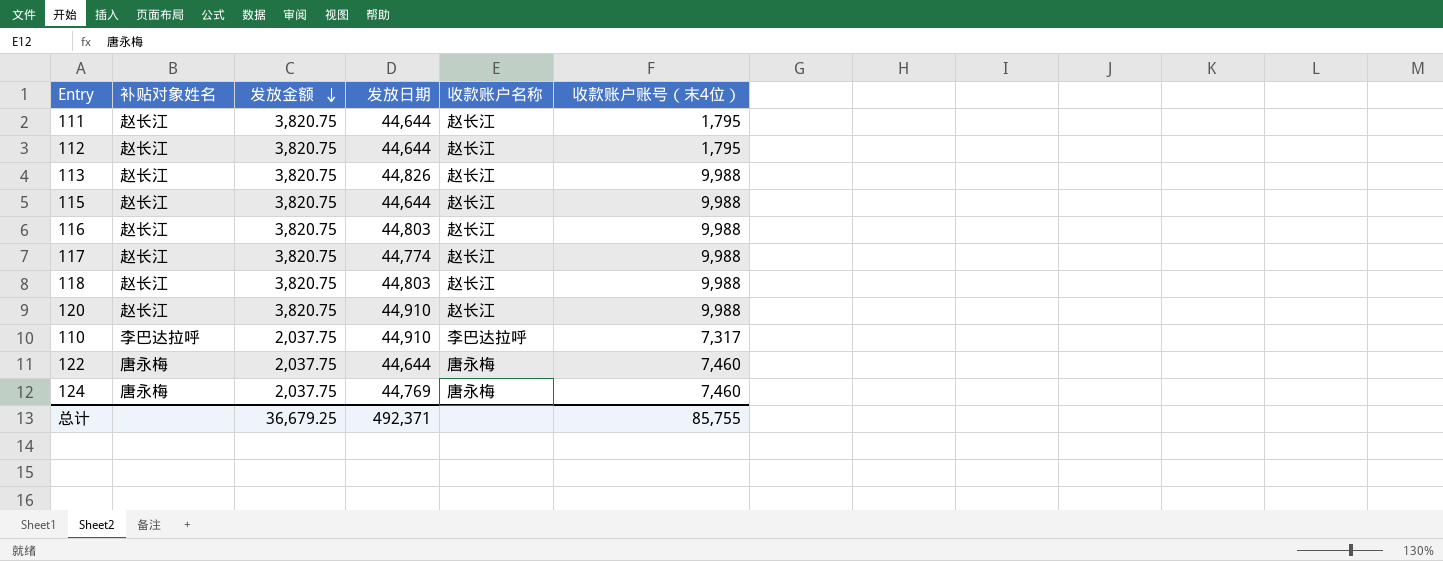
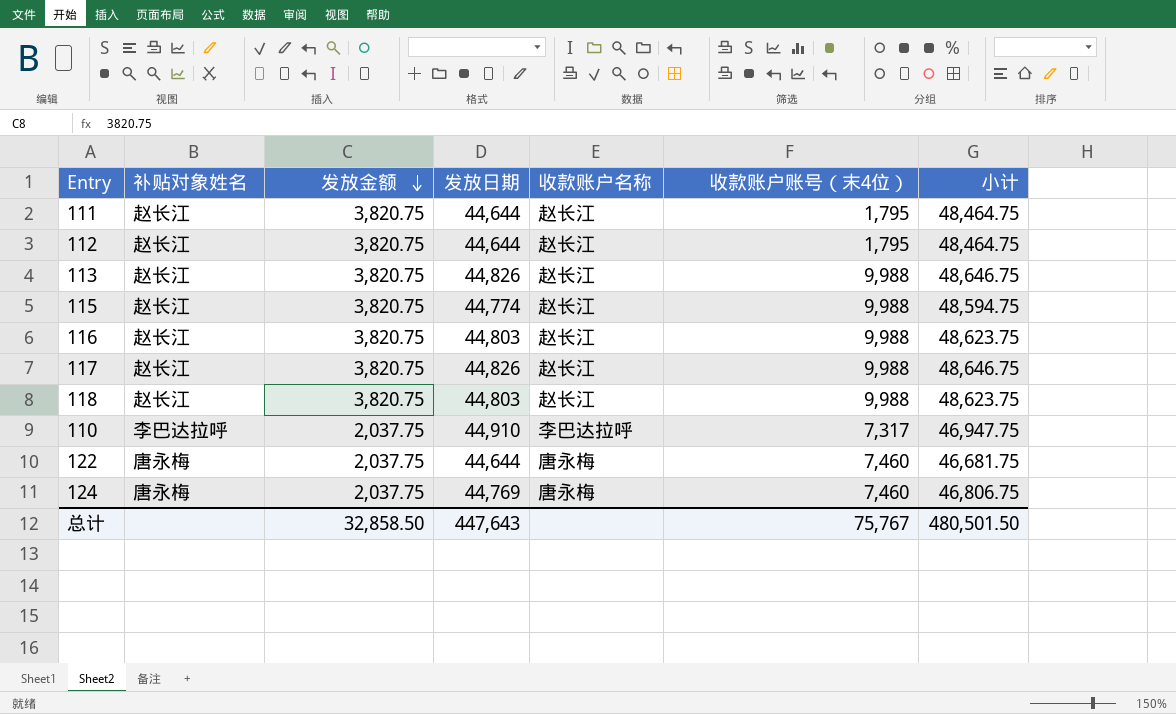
column 小计 | formula: none -> [发放金额] + [发放日期]
row 120: 赵长江 | 3,820.75 | 44,910 | 赵长江 | 9,988 -> none
115 | 发放日期: 44,644 -> 44,774
117 | 发放日期: 44,774 -> 44,826
总计 | 发放金额: 36,679.25 -> 32,858.50
总计 | 发放日期: 492,371 -> 447,643
总计 | 收款账户账号（末4位）: 85,755 -> 75,767

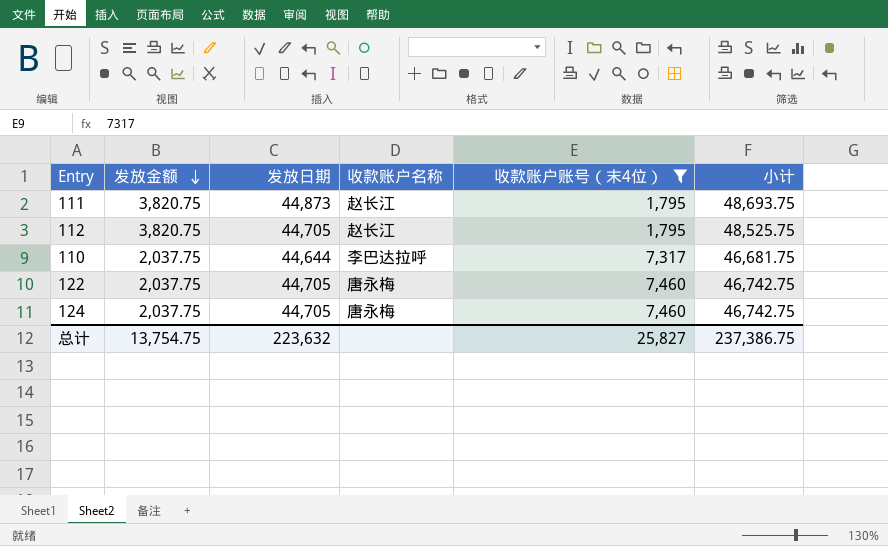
filter: none -> 收款账户账号（末4位） != 9,988
column 补贴对象姓名 | position: 2 -> none
111 | 发放日期: 44,644 -> 44,873
111 | 小计: 48,464.75 -> 48,693.75
112 | 发放日期: 44,644 -> 44,705
112 | 小计: 48,464.75 -> 48,525.75
110 | 发放日期: 44,910 -> 44,644
110 | 小计: 46,947.75 -> 46,681.75
122 | 发放日期: 44,644 -> 44,705
122 | 小计: 46,681.75 -> 46,742.75
124 | 发放日期: 44,769 -> 44,705
124 | 小计: 46,806.75 -> 46,742.75
总计 | 发放金额: 32,858.50 -> 13,754.75
总计 | 发放日期: 447,643 -> 223,632
总计 | 收款账户账号（末4位）: 75,767 -> 25,827
总计 | 小计: 480,501.50 -> 237,386.75

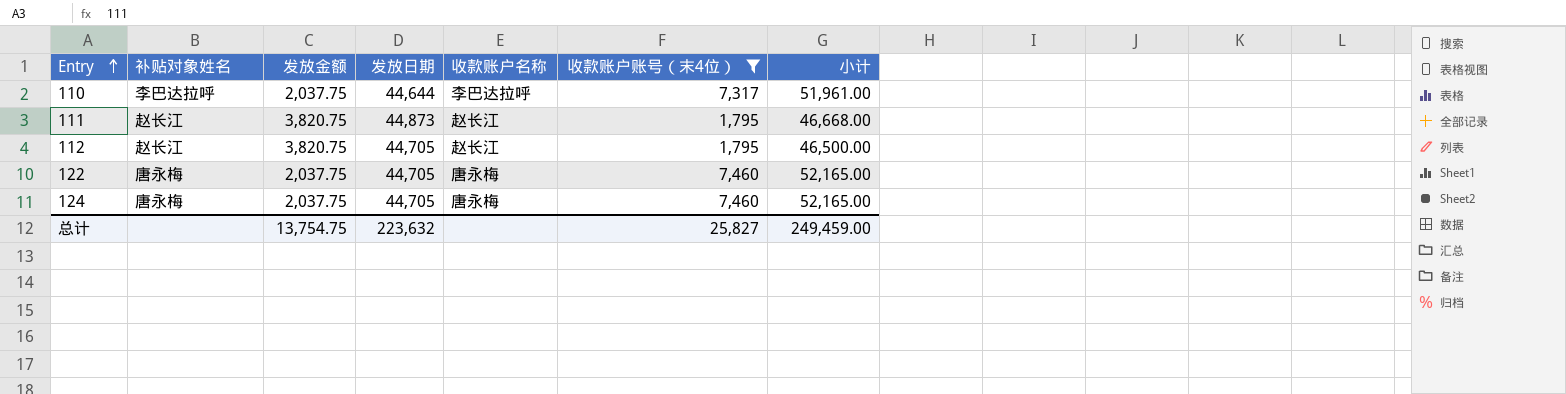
row order: 发放金额 descending -> Entry ascending
column 补贴对象姓名 | position: none -> 2
column 小计 | formula: [发放金额] + [发放日期] -> [发放日期] + [收款账户账号（末4位）]
总计 | 小计: 237,386.75 -> 249,459.00

